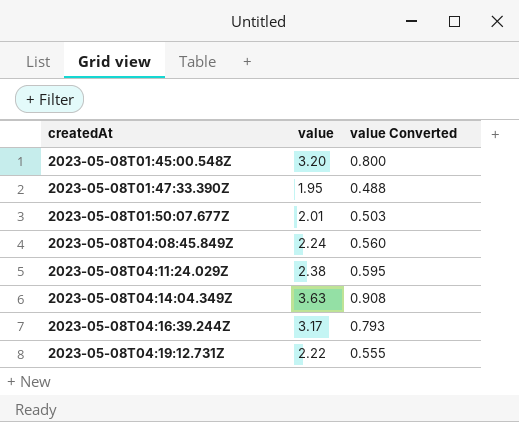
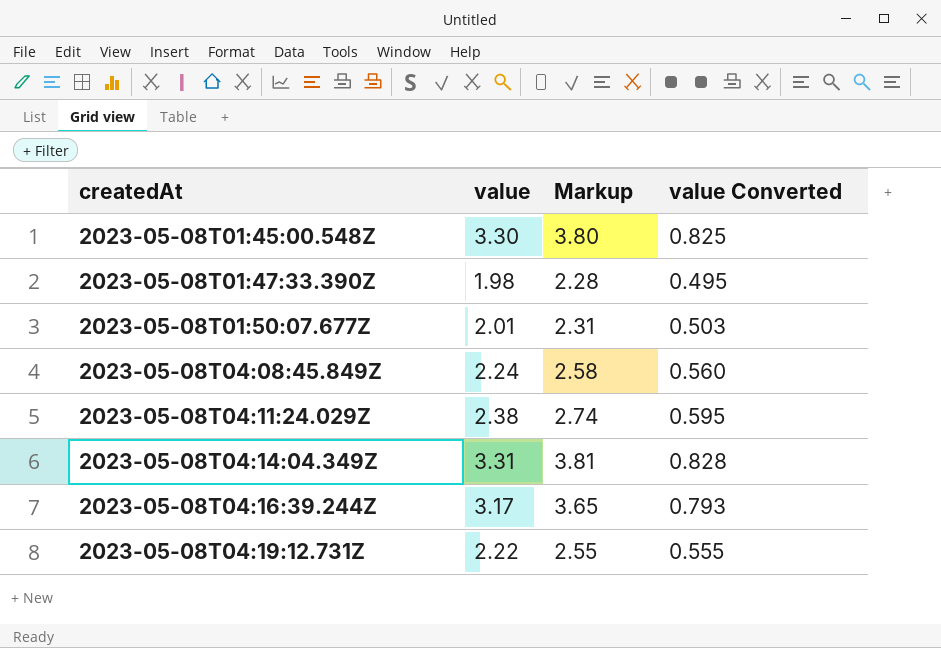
column Markup | formula: none -> [value] * 1.15
2023-05-08T01:45:00.548Z | value: 3.20 -> 3.30
2023-05-08T01:45:00.548Z | value Converted: 0.800 -> 0.825
2023-05-08T01:47:33.390Z | value: 1.95 -> 1.98
2023-05-08T01:47:33.390Z | value Converted: 0.488 -> 0.495
2023-05-08T04:14:04.349Z | value: 3.63 -> 3.31
2023-05-08T04:14:04.349Z | value Converted: 0.908 -> 0.828

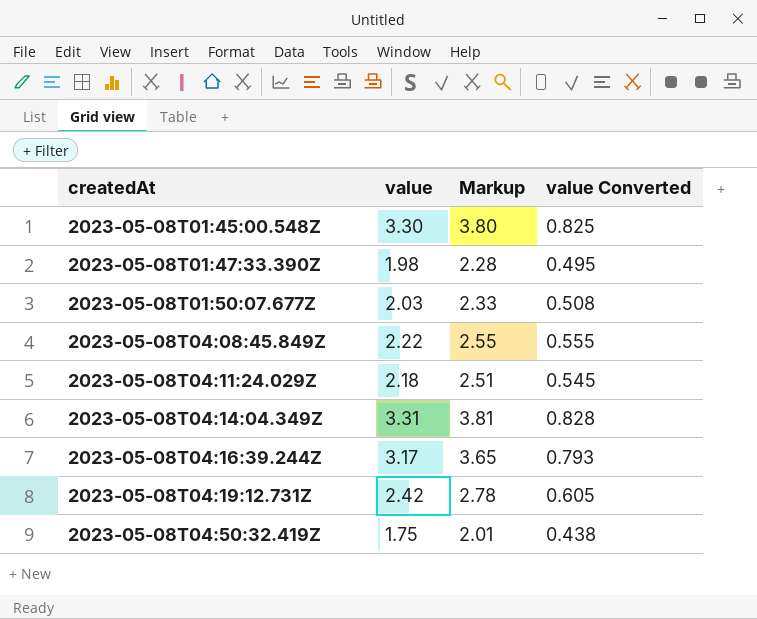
2023-05-08T01:50:07.677Z | value: 2.01 -> 2.03
2023-05-08T01:50:07.677Z | Markup: 2.31 -> 2.33
2023-05-08T01:50:07.677Z | value Converted: 0.503 -> 0.508
2023-05-08T04:08:45.849Z | value: 2.24 -> 2.22
2023-05-08T04:08:45.849Z | Markup: 2.58 -> 2.55
2023-05-08T04:08:45.849Z | value Converted: 0.560 -> 0.555
2023-05-08T04:11:24.029Z | value: 2.38 -> 2.18
2023-05-08T04:11:24.029Z | Markup: 2.74 -> 2.51
2023-05-08T04:11:24.029Z | value Converted: 0.595 -> 0.545
2023-05-08T04:19:12.731Z | value: 2.22 -> 2.42
2023-05-08T04:19:12.731Z | Markup: 2.55 -> 2.78
2023-05-08T04:19:12.731Z | value Converted: 0.555 -> 0.605
row 2023-05-08T04:50:32.419Z: none -> 1.75 | 2.01 | 0.438

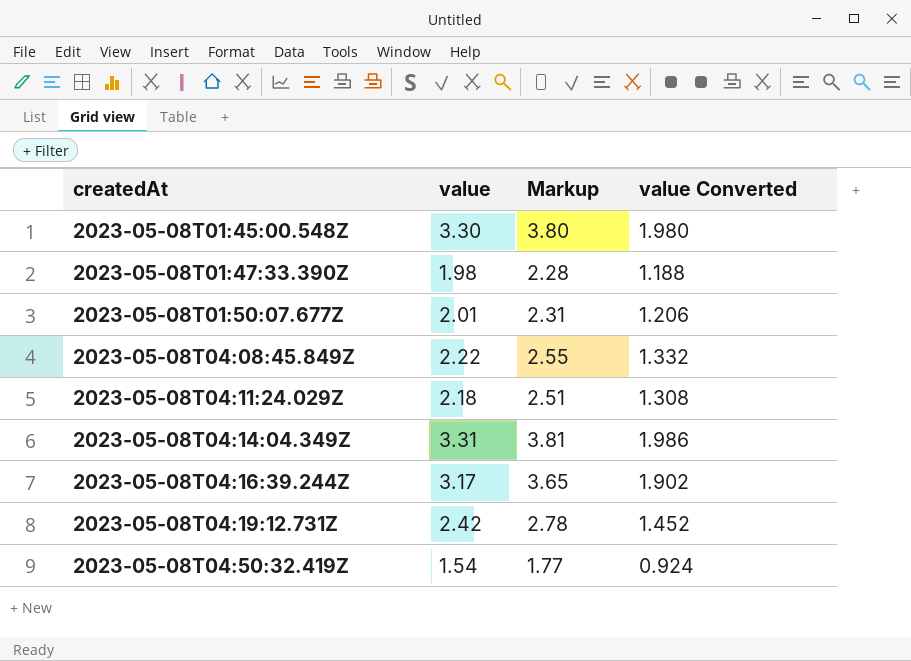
column value Converted | formula: [value] * 0.25 -> [value] * 0.6
2023-05-08T01:50:07.677Z | value: 2.03 -> 2.01
2023-05-08T01:50:07.677Z | Markup: 2.33 -> 2.31
2023-05-08T04:50:32.419Z | value: 1.75 -> 1.54
2023-05-08T04:50:32.419Z | Markup: 2.01 -> 1.77

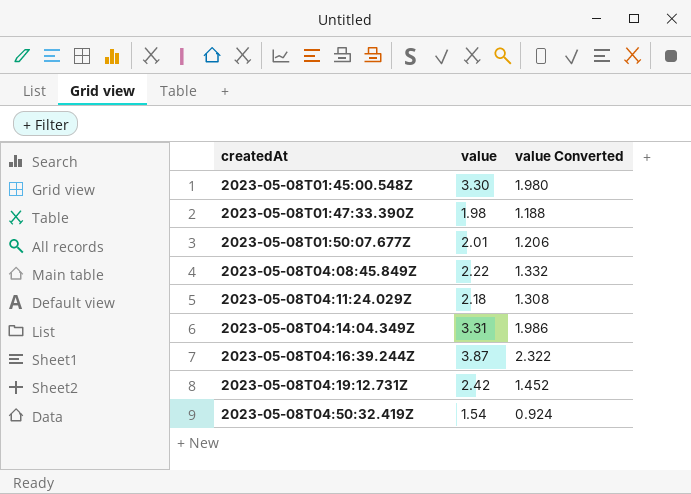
column Markup | formula: [value] * 1.15 -> none
2023-05-08T04:16:39.244Z | value: 3.17 -> 3.87
2023-05-08T04:16:39.244Z | value Converted: 1.902 -> 2.322

